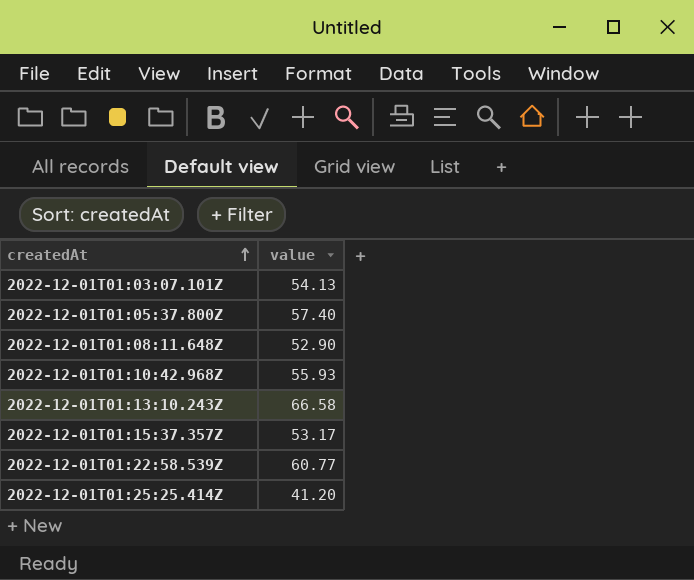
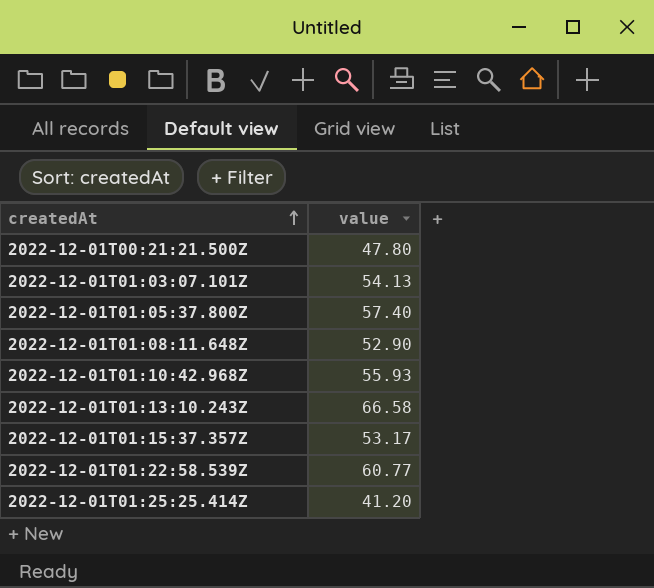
row 2022-12-01T00:21:21.500Z: none -> 47.80

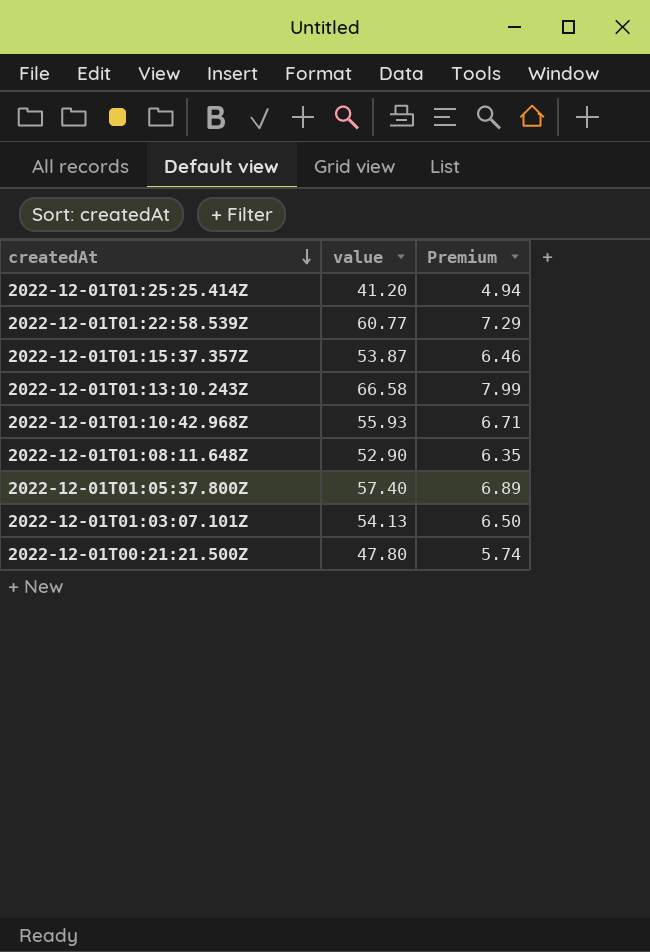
row order: createdAt ascending -> createdAt descending
column Premium | formula: none -> [value] * 0.12
2022-12-01T01:15:37.357Z | value: 53.17 -> 53.87

